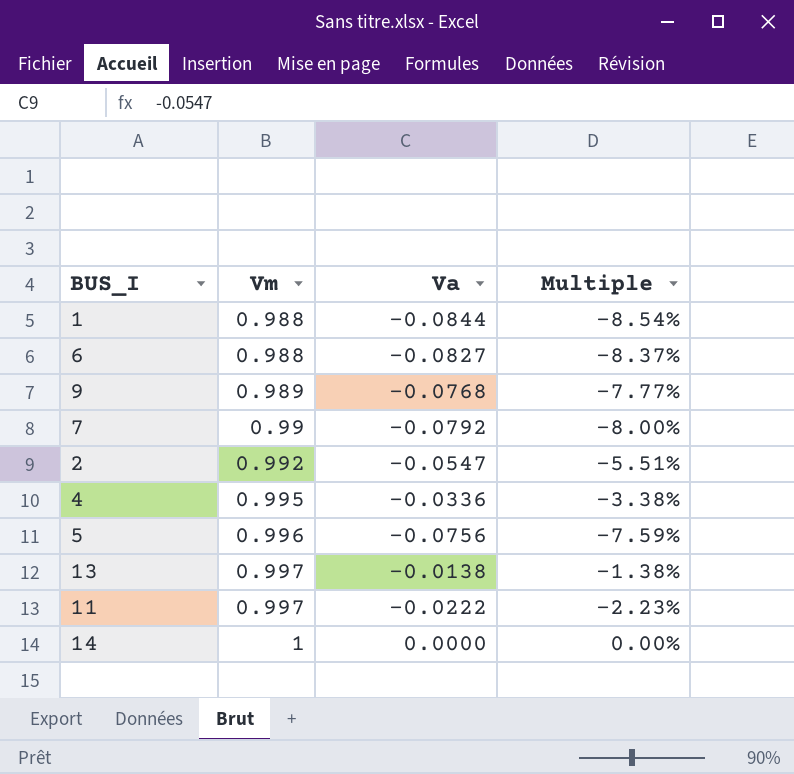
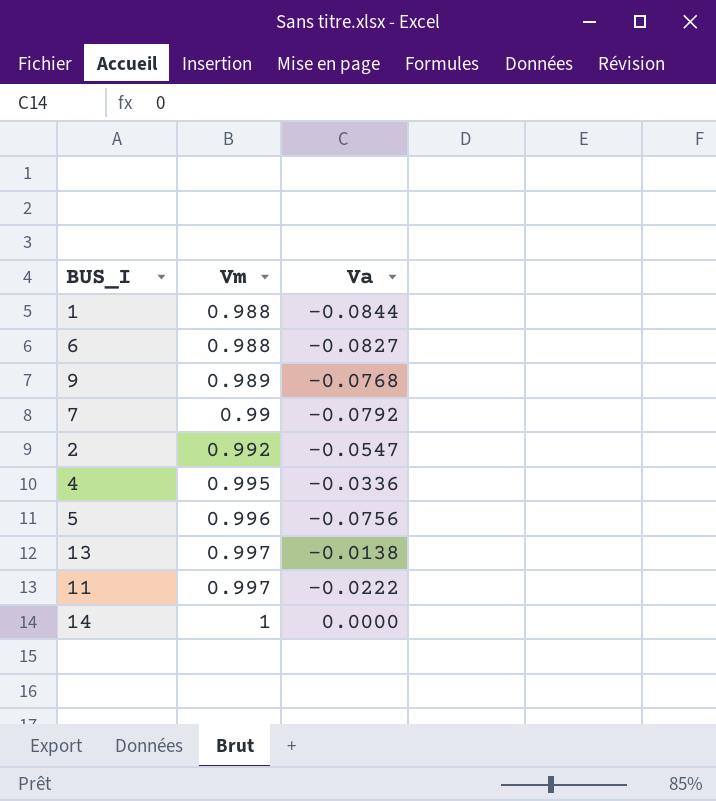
column Multiple | formula: [Va] / [Vm] -> none

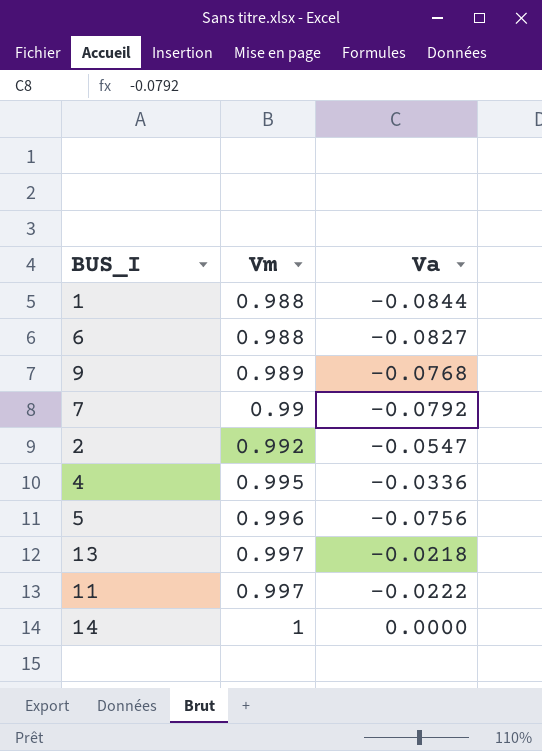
13 | Va: -0.0138 -> -0.0218

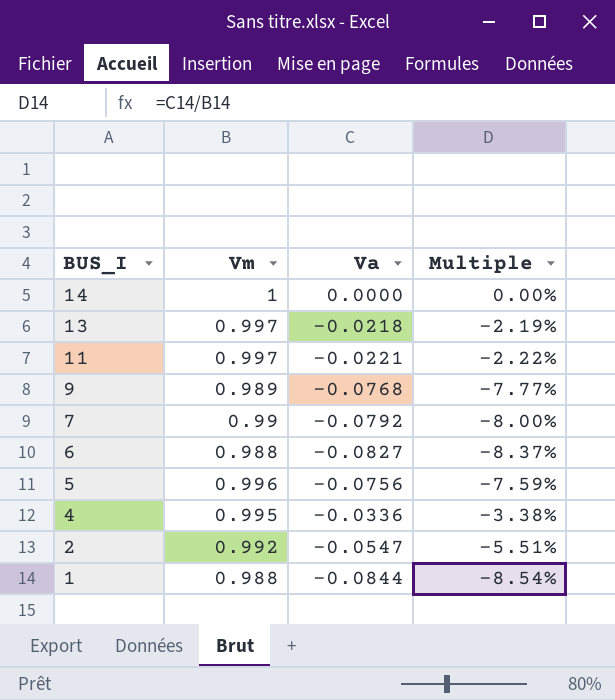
row order: Vm ascending -> BUS_I descending
column Multiple | formula: none -> [Va] / [Vm]
11 | Va: -0.0222 -> -0.0221

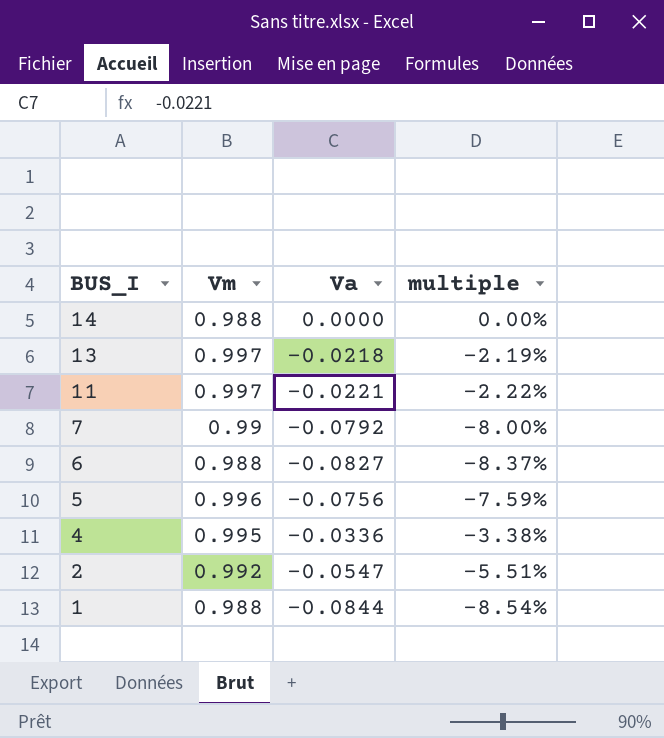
column name: Multiple -> multiple
row 9: 0.989 | -0.0768 | -7.77% -> none
14 | Vm: 1 -> 0.988

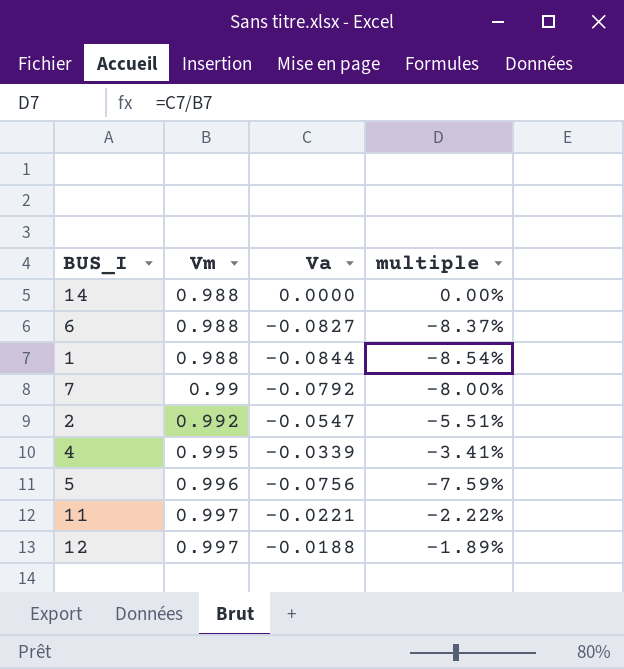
row order: BUS_I descending -> Vm ascending
row 13: 0.997 | -0.0218 | -2.19% -> none
4 | Va: -0.0336 -> -0.0339
4 | multiple: -3.38% -> -3.41%
row 12: none -> 0.997 | -0.0188 | -1.89%

